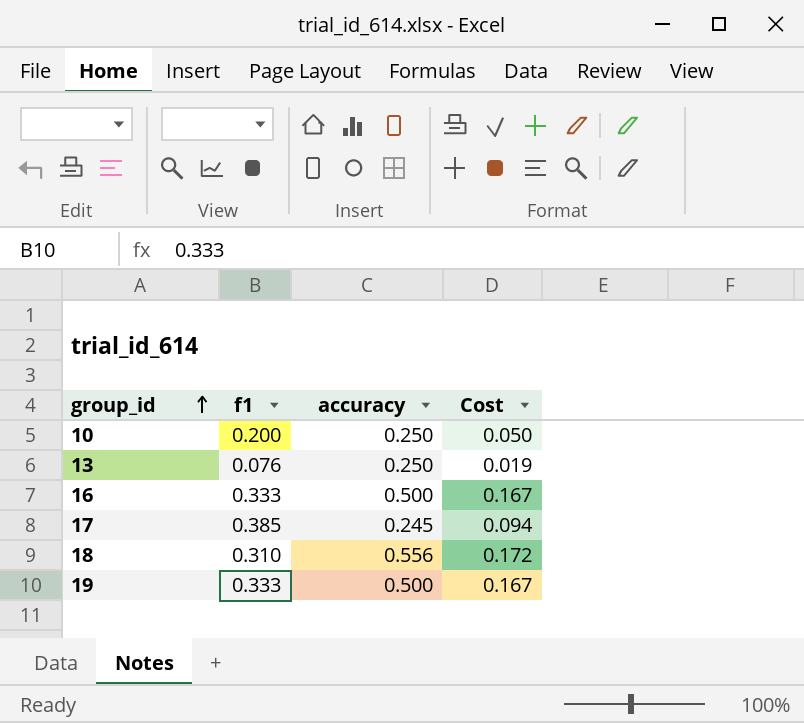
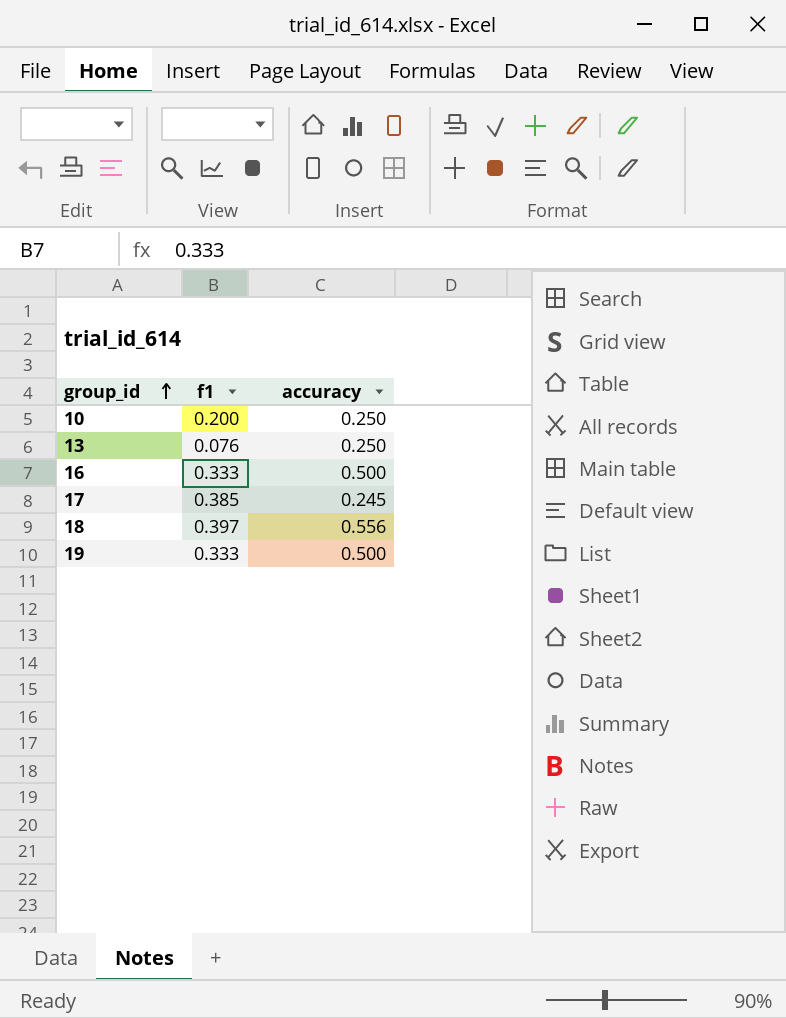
column Cost | formula: [f1] * [accuracy] -> none
18 | f1: 0.310 -> 0.397

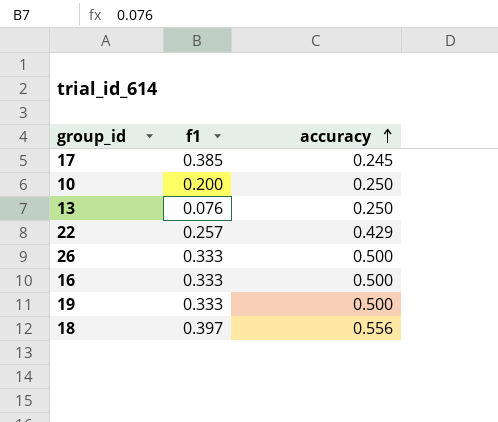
row order: group_id ascending -> accuracy ascending
row 22: none -> 0.257 | 0.429
row 26: none -> 0.333 | 0.500

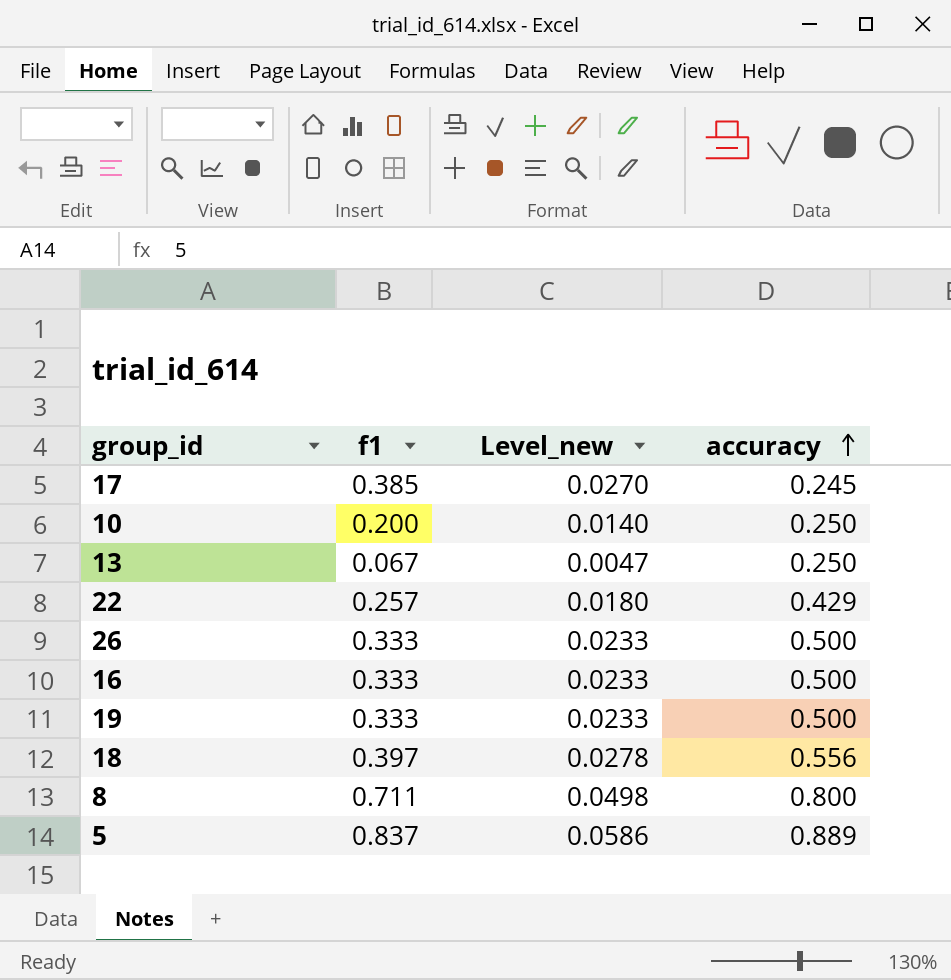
column Level_new | formula: none -> [f1] * 0.07
13 | f1: 0.076 -> 0.067
row 8: none -> 0.711 | 0.0498 | 0.800
row 5: none -> 0.837 | 0.0586 | 0.889

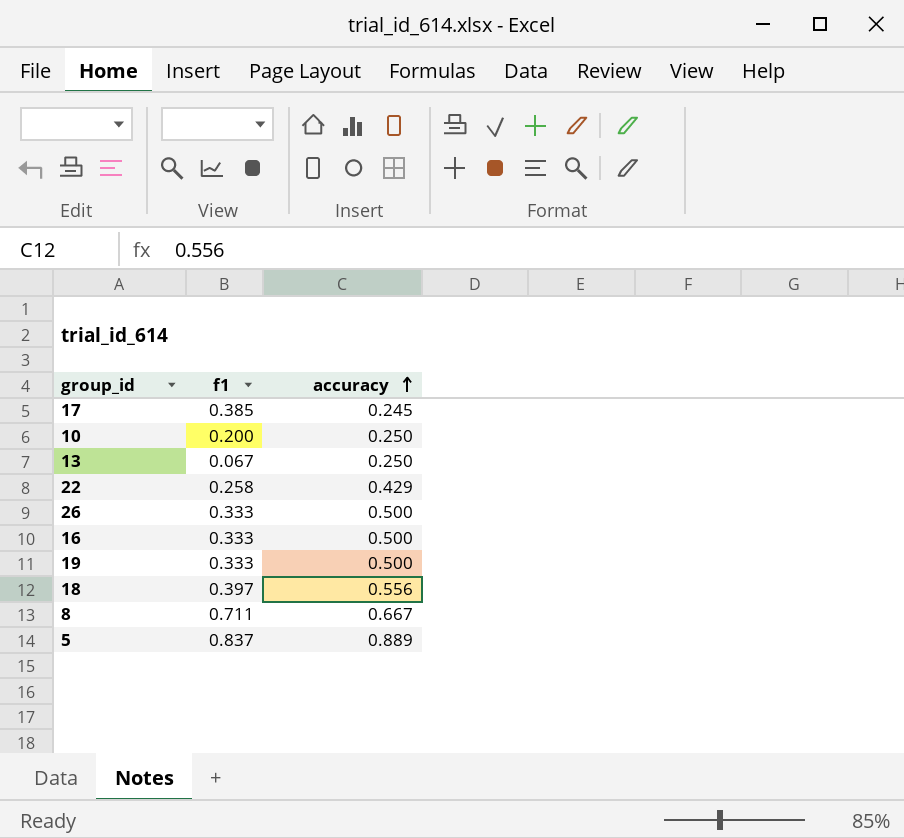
column Level_new | formula: [f1] * 0.07 -> none
22 | f1: 0.257 -> 0.258
8 | accuracy: 0.800 -> 0.667

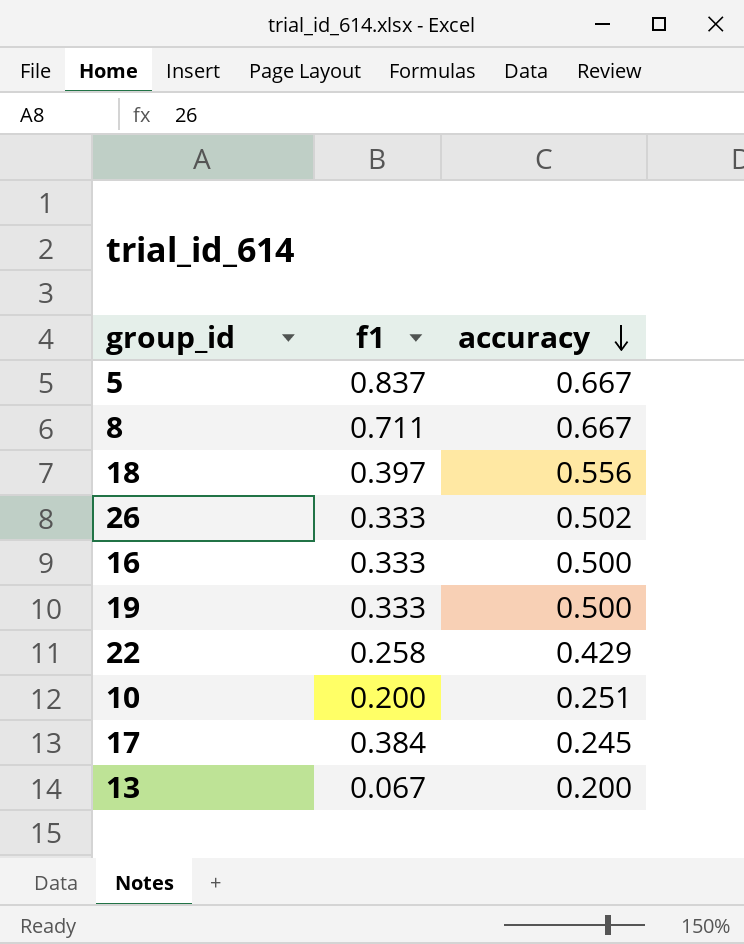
row order: accuracy ascending -> accuracy descending
5 | accuracy: 0.889 -> 0.667
26 | accuracy: 0.500 -> 0.502
10 | accuracy: 0.250 -> 0.251
17 | f1: 0.385 -> 0.384
13 | accuracy: 0.250 -> 0.200

